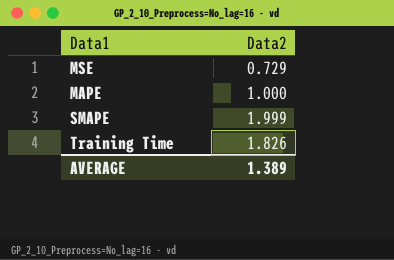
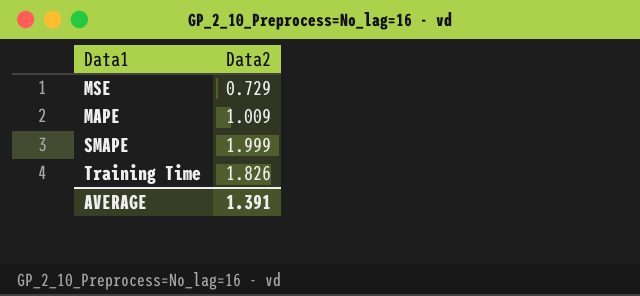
MAPE | Data2: 1.000 -> 1.009
AVERAGE | Data2: 1.389 -> 1.391

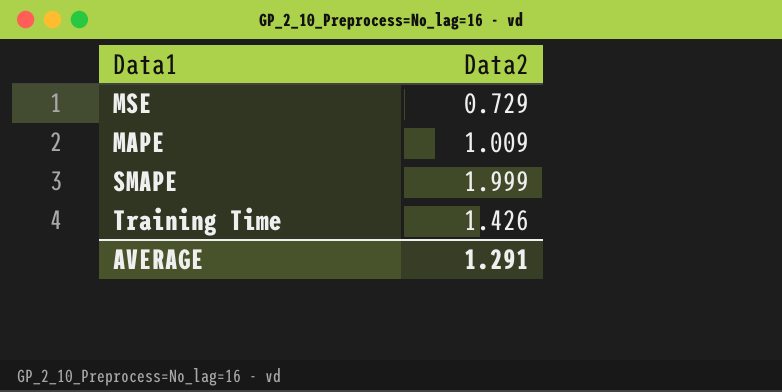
Training Time | Data2: 1.826 -> 1.426
AVERAGE | Data2: 1.391 -> 1.291

